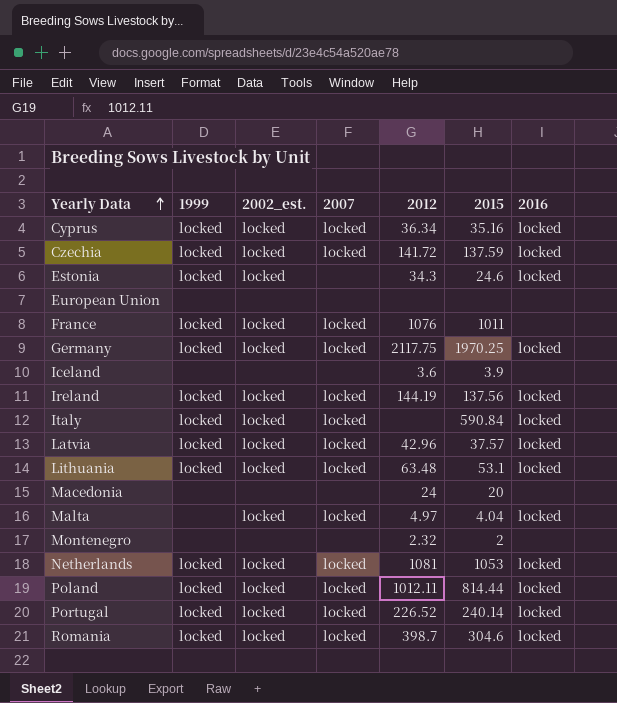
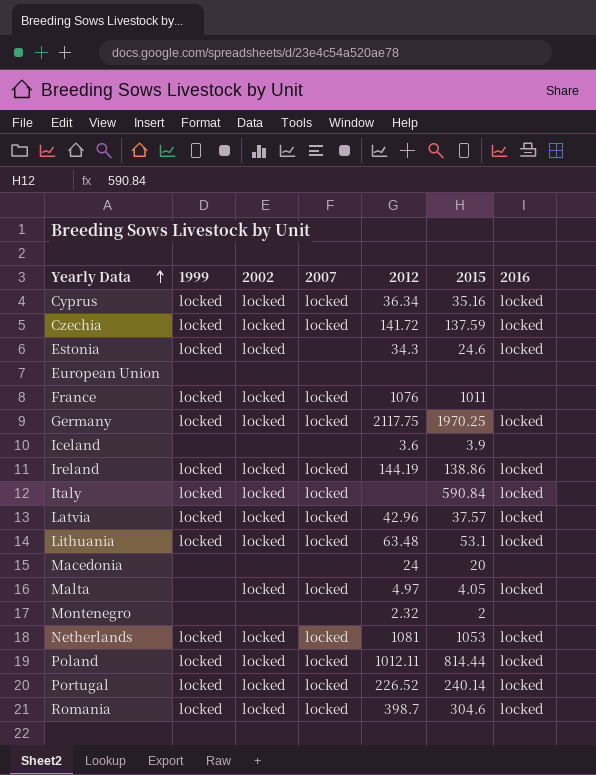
column name: 2002_est. -> 2002
Ireland | 2015: 137.56 -> 138.86
Malta | 2015: 4.04 -> 4.05

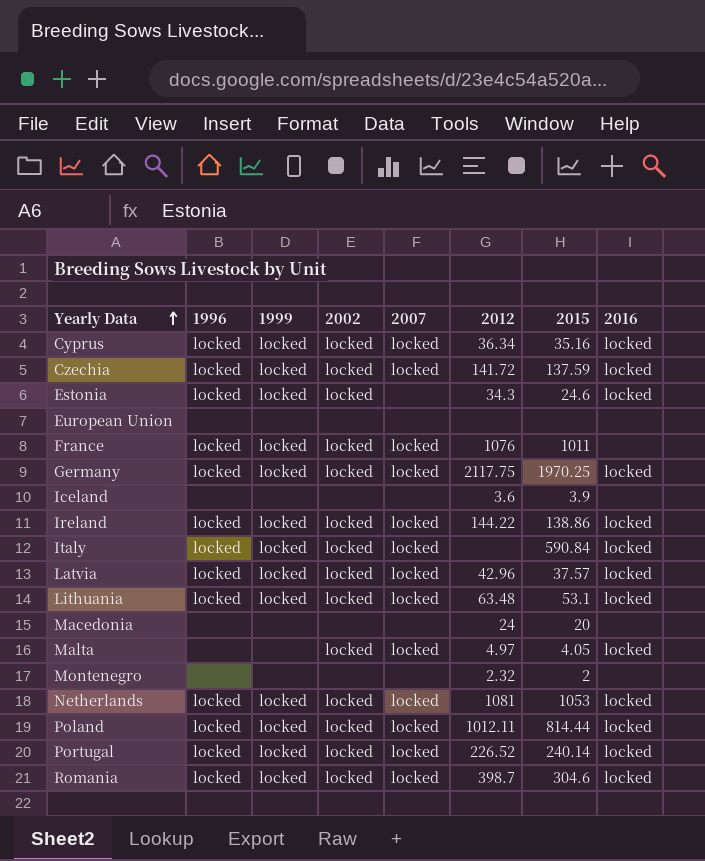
column 1996 | position: none -> 2
Ireland | 2012: 144.19 -> 144.22

